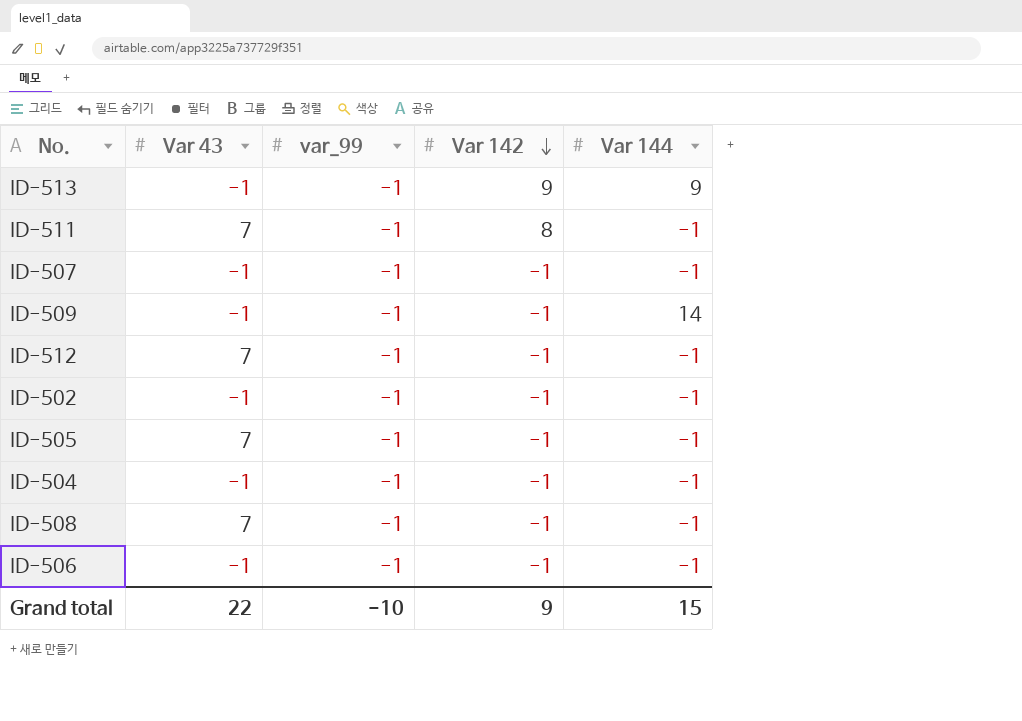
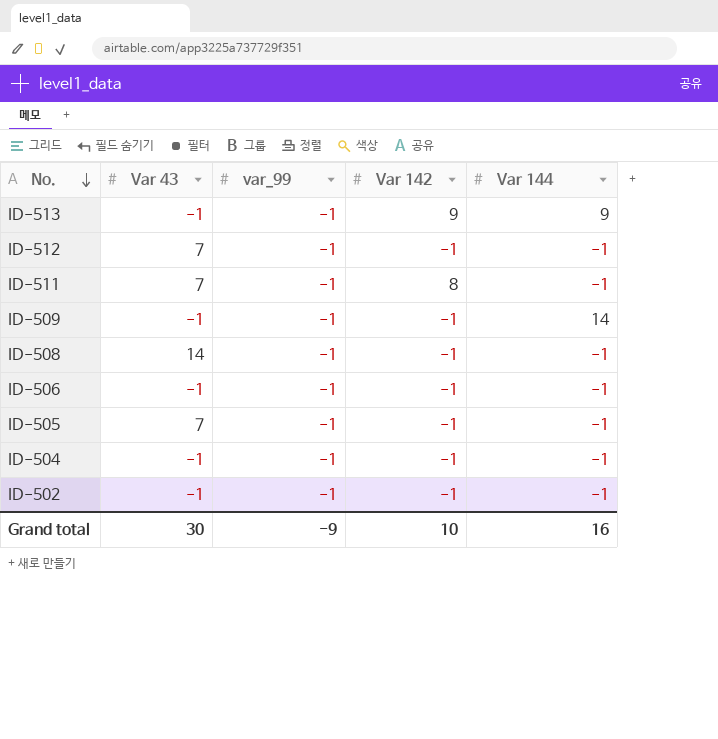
row order: Var 142 descending -> No. descending
row ID-507: -1 | -1 | -1 | -1 -> none
ID-508 | Var 43: 7 -> 14
Grand total | Var 43: 22 -> 30
Grand total | var_99: -10 -> -9
Grand total | Var 142: 9 -> 10
Grand total | Var 144: 15 -> 16

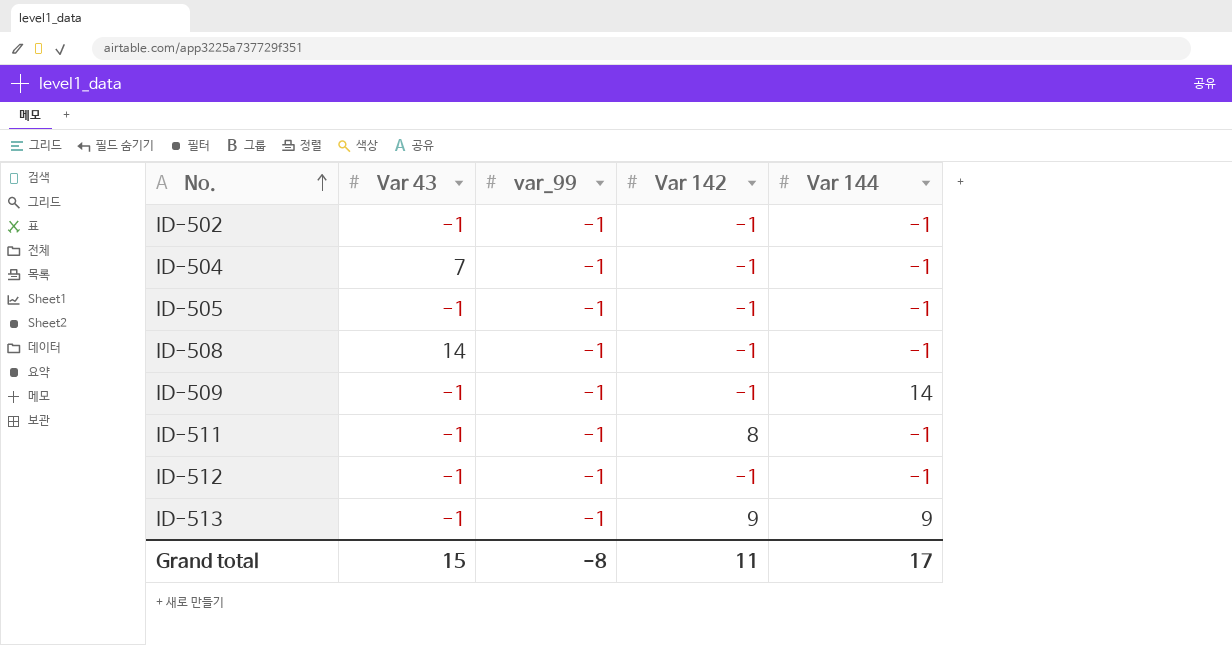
row order: No. descending -> No. ascending
row ID-506: -1 | -1 | -1 | -1 -> none
ID-504 | Var 43: -1 -> 7
ID-505 | Var 43: 7 -> -1
ID-511 | Var 43: 7 -> -1
ID-512 | Var 43: 7 -> -1
Grand total | Var 43: 30 -> 15
Grand total | var_99: -9 -> -8
Grand total | Var 142: 10 -> 11
Grand total | Var 144: 16 -> 17

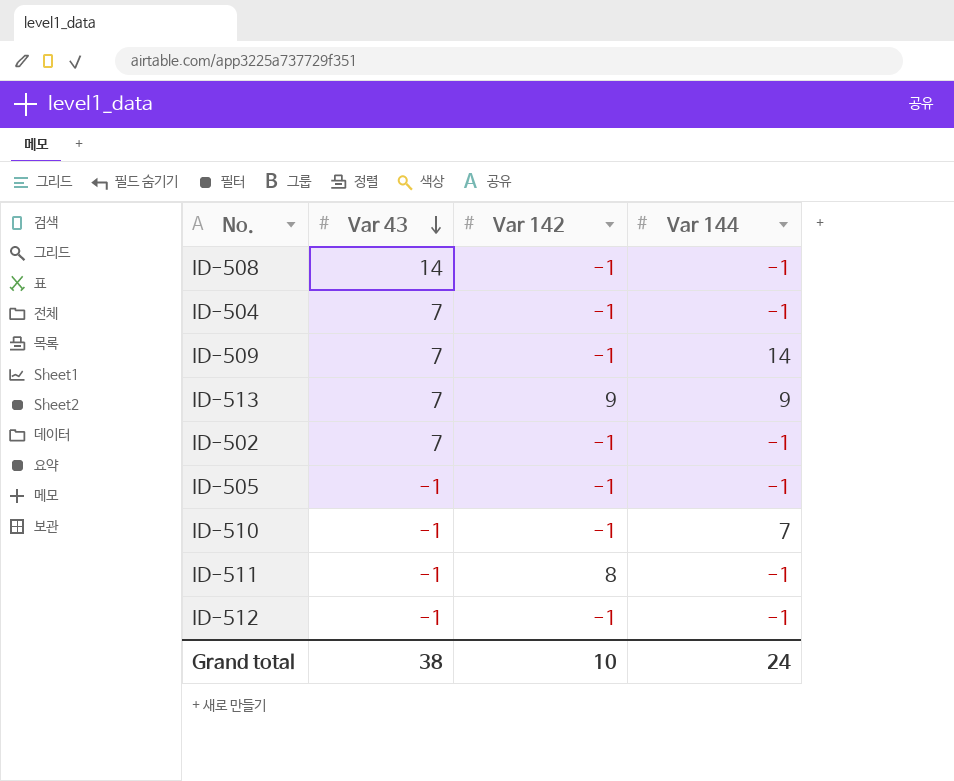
row order: No. ascending -> Var 43 descending
column var_99 | position: 3 -> none
ID-509 | Var 43: -1 -> 7
ID-513 | Var 43: -1 -> 7
ID-502 | Var 43: -1 -> 7
row ID-510: none -> -1 | -1 | 7
Grand total | Var 43: 15 -> 38
Grand total | Var 142: 11 -> 10
Grand total | Var 144: 17 -> 24

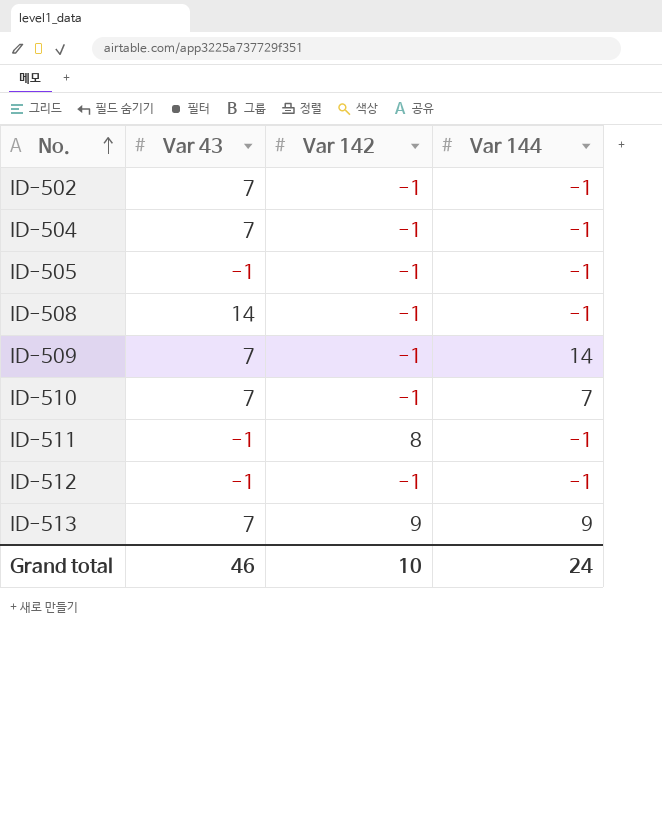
row order: Var 43 descending -> No. ascending
ID-510 | Var 43: -1 -> 7
Grand total | Var 43: 38 -> 46

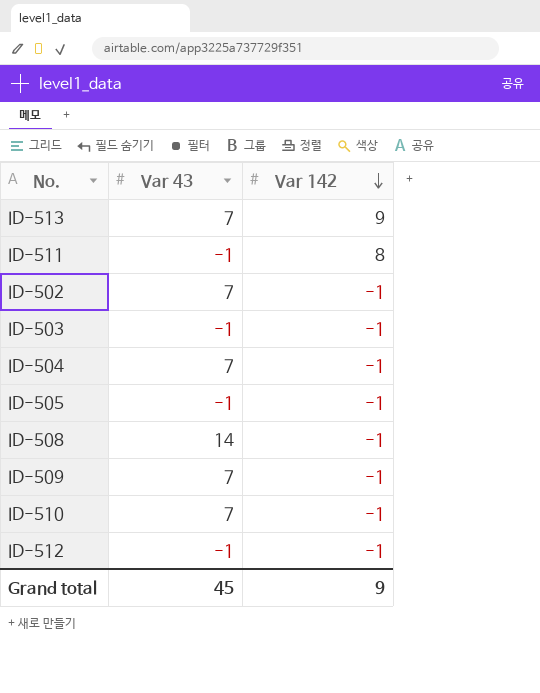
row order: No. ascending -> Var 142 descending
column Var 144 | position: 4 -> none
row ID-503: none -> -1 | -1
Grand total | Var 43: 46 -> 45
Grand total | Var 142: 10 -> 9

